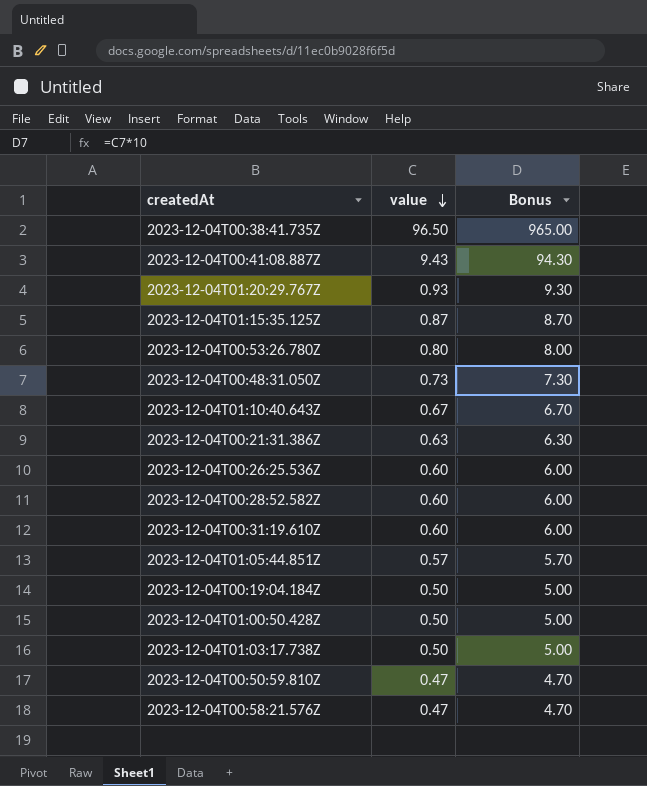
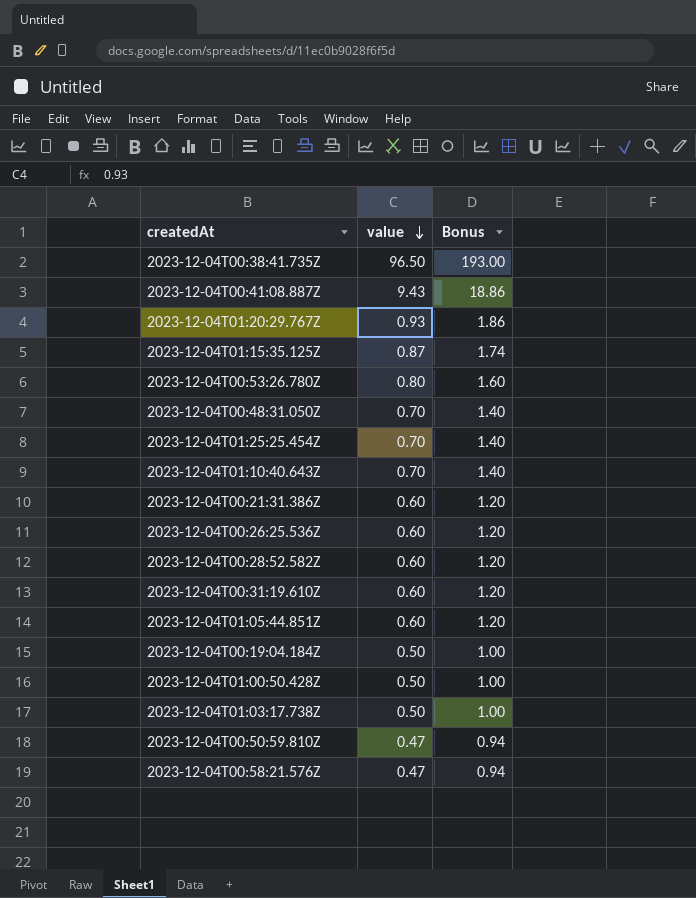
column Bonus | formula: [value] * 10 -> [value] * 2
2023-12-04T00:48:31.050Z | value: 0.73 -> 0.70
row 2023-12-04T01:25:25.454Z: none -> 0.70 | 1.40
2023-12-04T01:10:40.643Z | value: 0.67 -> 0.70
2023-12-04T00:21:31.386Z | value: 0.63 -> 0.60
2023-12-04T01:05:44.851Z | value: 0.57 -> 0.60

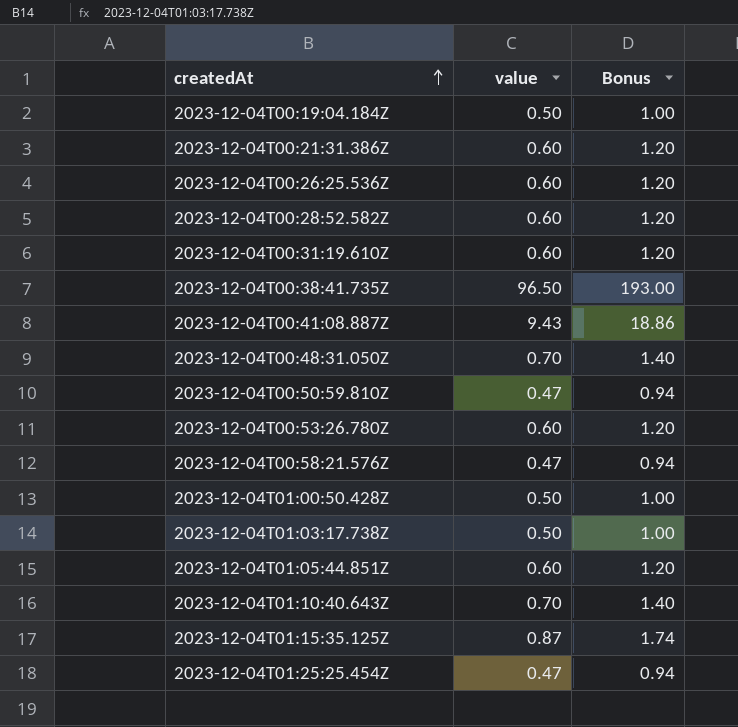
row order: value descending -> createdAt ascending
row 2023-12-04T01:20:29.767Z: 0.93 | 1.86 -> none
2023-12-04T00:53:26.780Z | value: 0.80 -> 0.60
2023-12-04T00:53:26.780Z | Bonus: 1.60 -> 1.20
2023-12-04T01:25:25.454Z | value: 0.70 -> 0.47
2023-12-04T01:25:25.454Z | Bonus: 1.40 -> 0.94

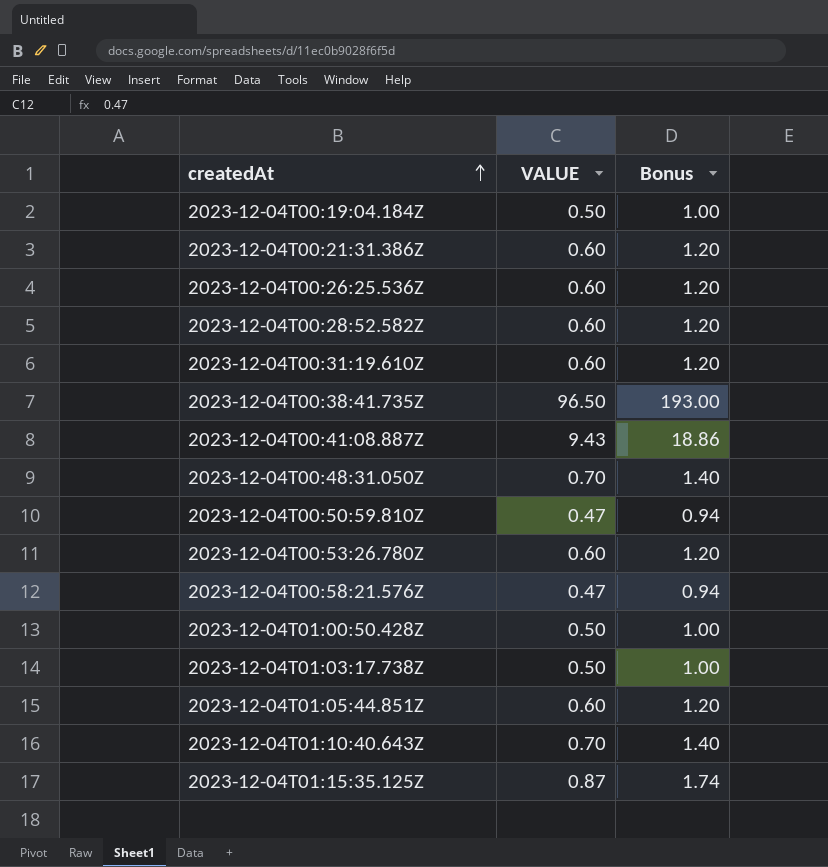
column name: value -> VALUE
row 2023-12-04T01:25:25.454Z: 0.47 | 0.94 -> none

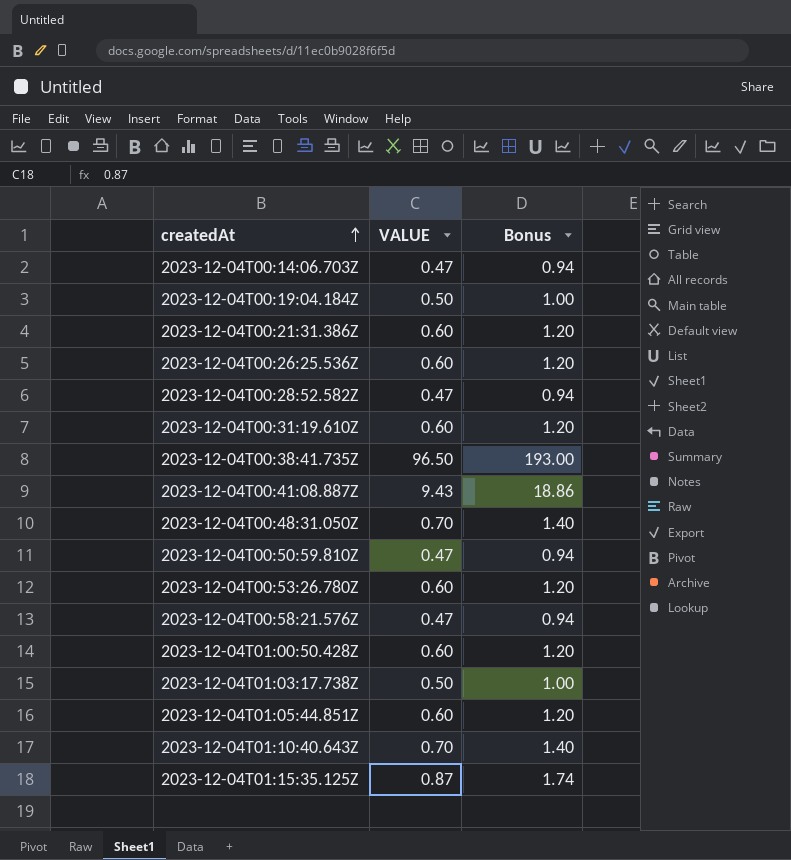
row 2023-12-04T00:14:06.703Z: none -> 0.47 | 0.94
2023-12-04T00:28:52.582Z | VALUE: 0.60 -> 0.47
2023-12-04T00:28:52.582Z | Bonus: 1.20 -> 0.94
2023-12-04T01:00:50.428Z | VALUE: 0.50 -> 0.60
2023-12-04T01:00:50.428Z | Bonus: 1.00 -> 1.20

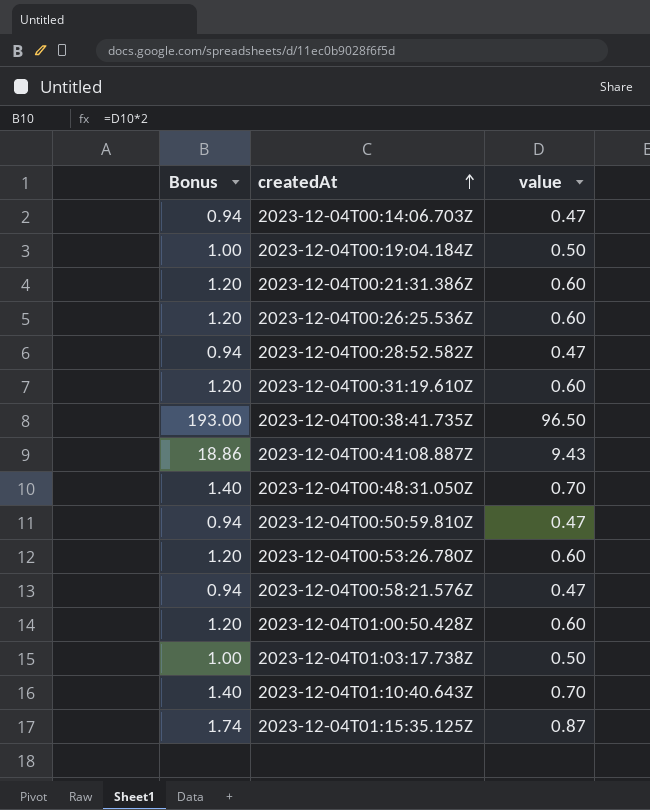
column Bonus | position: 3 -> 1
column name: VALUE -> value
row 2023-12-04T01:05:44.851Z: 0.60 | 1.20 -> none

